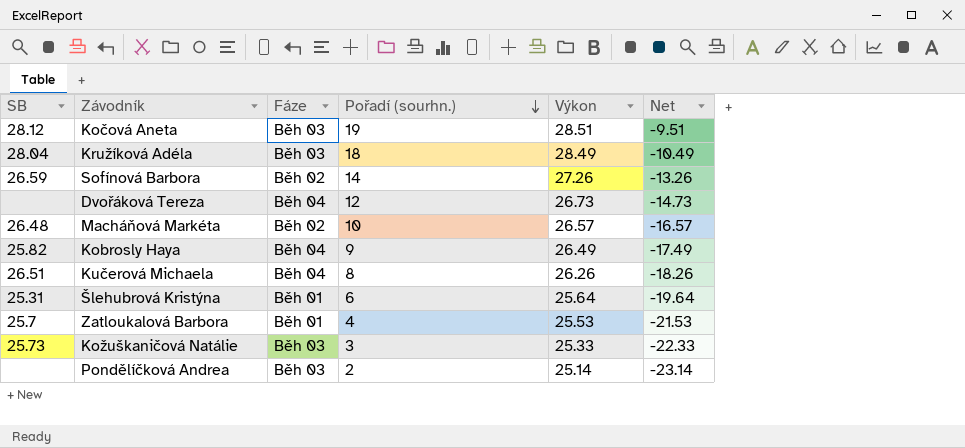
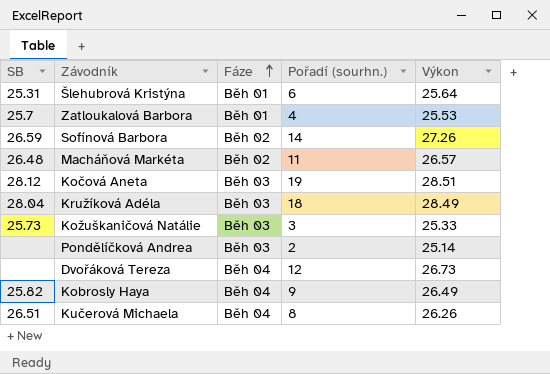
row order: Pořadí (sourhn.) descending -> Fáze ascending
column Net | formula: [Pořadí (sourhn.)] - [Výkon] -> none
Macháňová Markéta | Pořadí (sourhn.): 10 -> 11

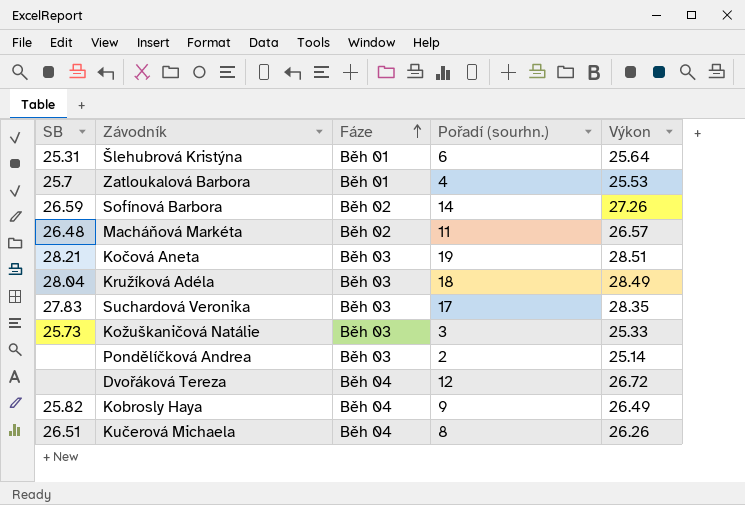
Kočová Aneta | SB: 28.12 -> 28.21
row Suchardová Veronika: none -> 27.83 | Běh 03 | 17 | 28.35
Dvořáková Tereza | Výkon: 26.73 -> 26.72

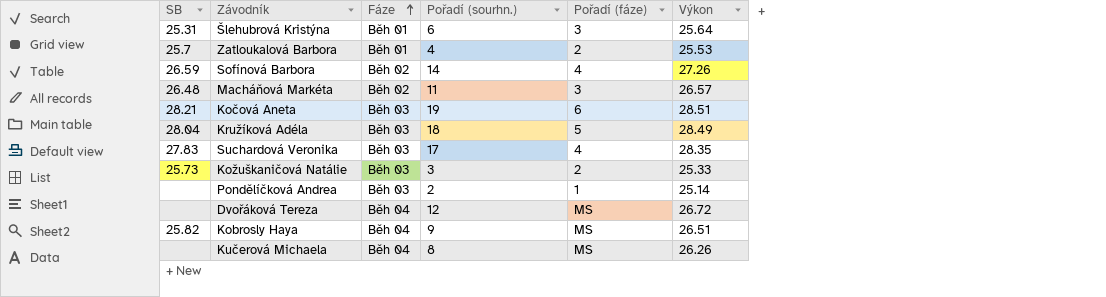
column Pořadí (fáze) | position: none -> 5
Kobrosly Haya | Výkon: 26.49 -> 26.51
Kučerová Michaela | SB: 26.51 -> none

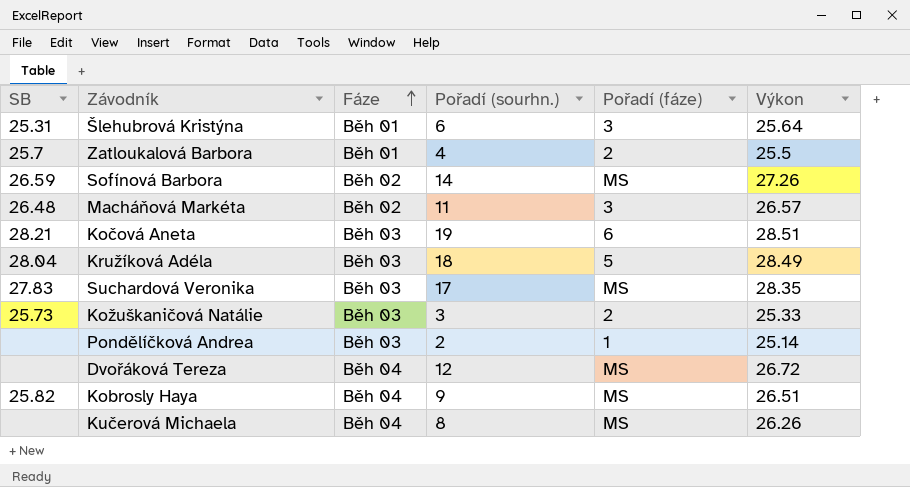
Zatloukalová Barbora | Výkon: 25.53 -> 25.5
Sofínová Barbora | Pořadí (fáze): 4 -> MS
Suchardová Veronika | Pořadí (fáze): 4 -> MS

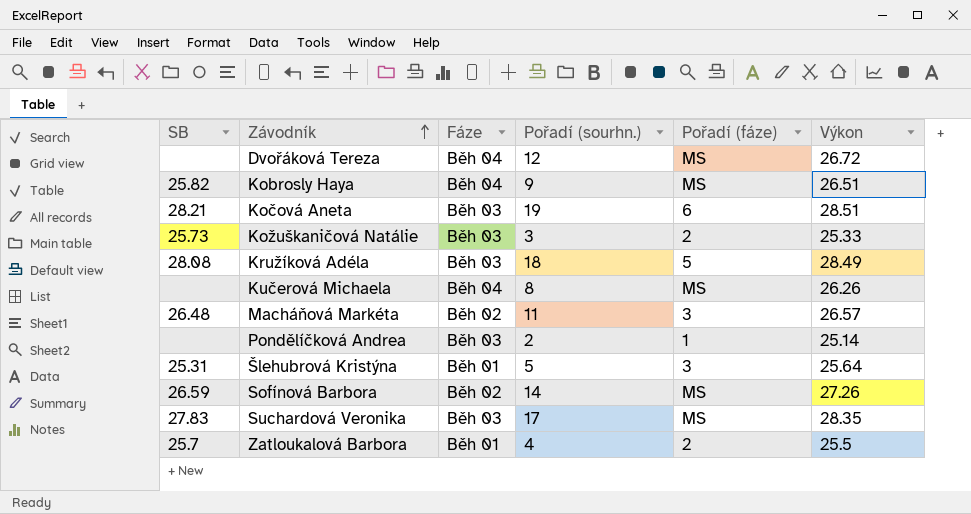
row order: Fáze ascending -> Závodník ascending
Kružíková Adéla | SB: 28.04 -> 28.08
Šlehubrová Kristýna | Pořadí (sourhn.): 6 -> 5

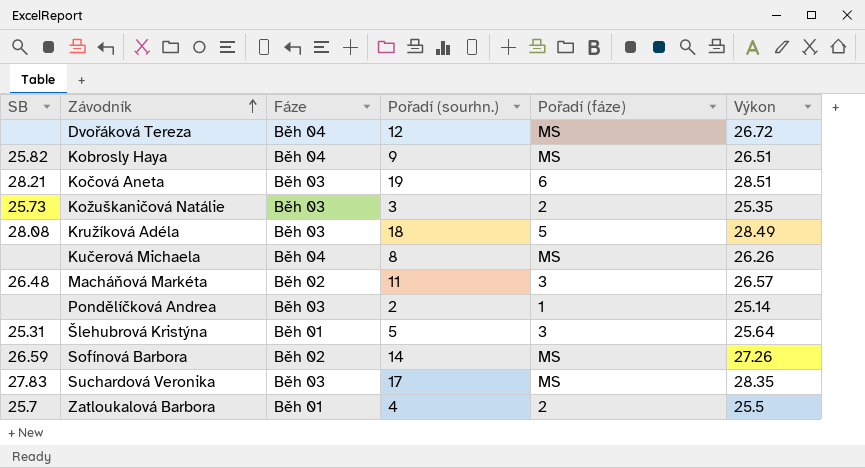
Kožuškaničová Natálie | Výkon: 25.33 -> 25.35

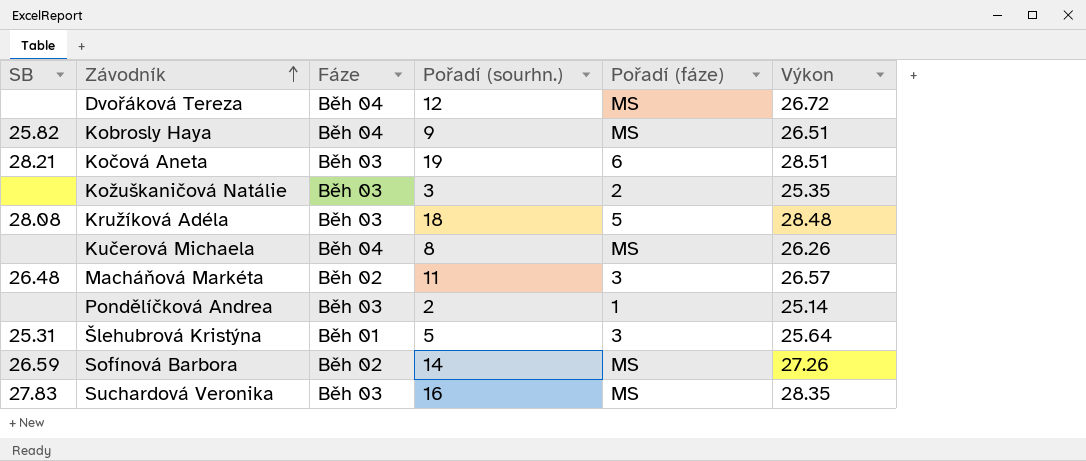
row Zatloukalová Barbora: 25.7 | Běh 01 | 4 | 2 | 25.5 -> none
Kožuškaničová Natálie | SB: 25.73 -> none
Kružíková Adéla | Výkon: 28.49 -> 28.48
Suchardová Veronika | Pořadí (sourhn.): 17 -> 16

